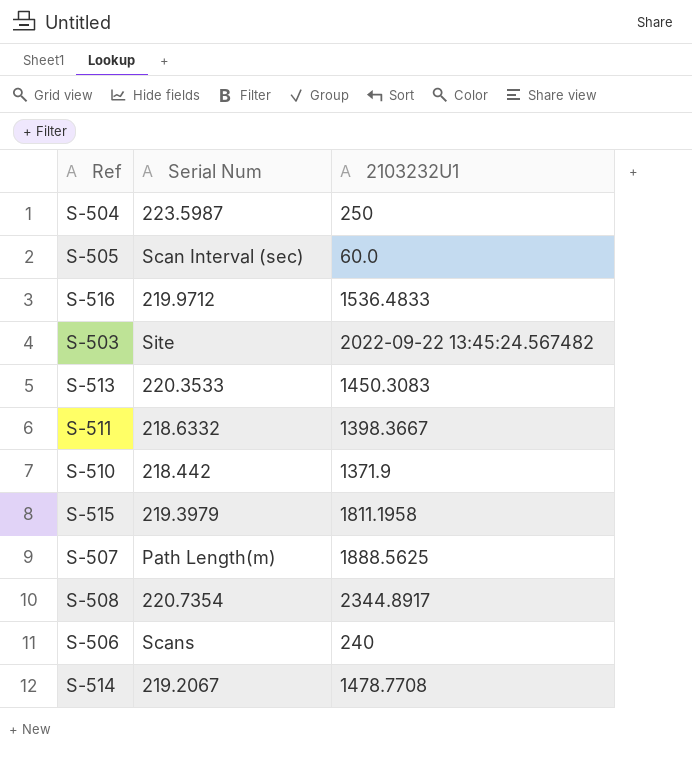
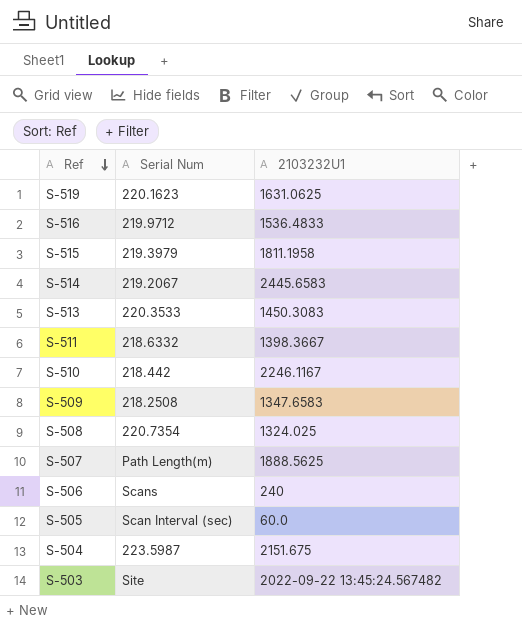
row order: none -> Ref descending
row S-519: none -> 220.1623 | 1631.0625
S-514 | 2103232U1: 1478.7708 -> 2445.6583
S-510 | 2103232U1: 1371.9 -> 2246.1167
row S-509: none -> 218.2508 | 1347.6583
S-508 | 2103232U1: 2344.8917 -> 1324.025
S-504 | 2103232U1: 250 -> 2151.675

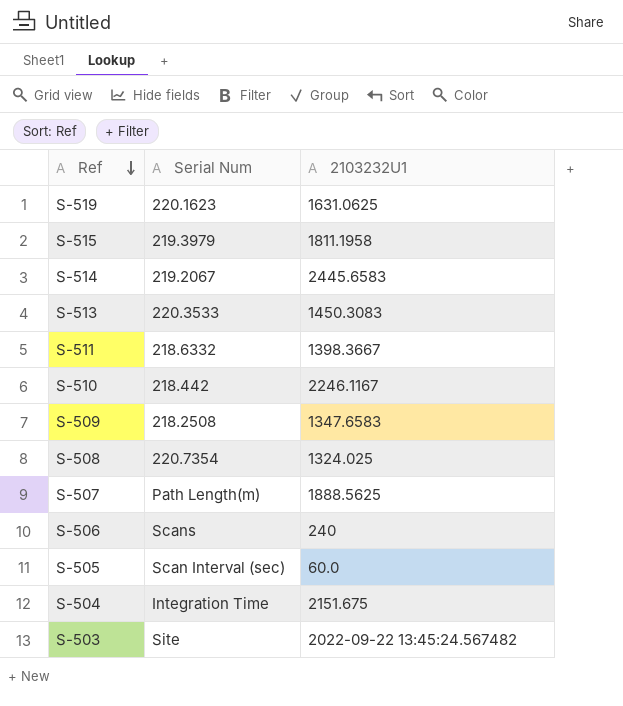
row S-516: 219.9712 | 1536.4833 -> none
S-504 | Serial Num: 223.5987 -> Integration Time

